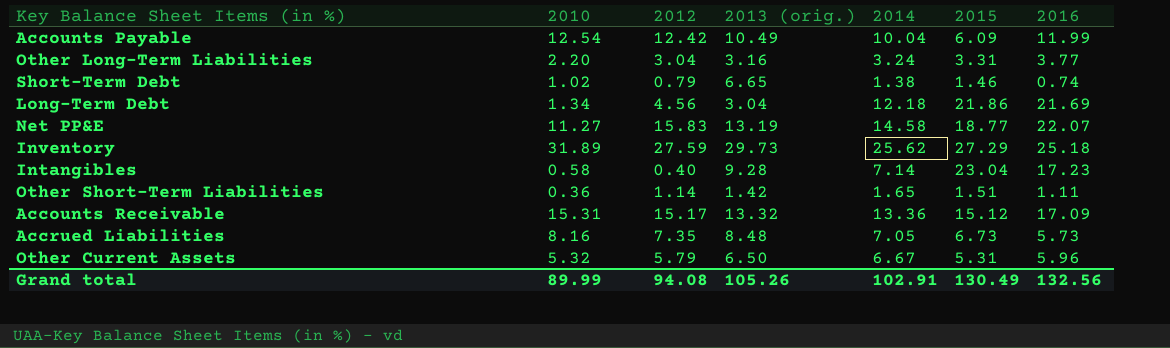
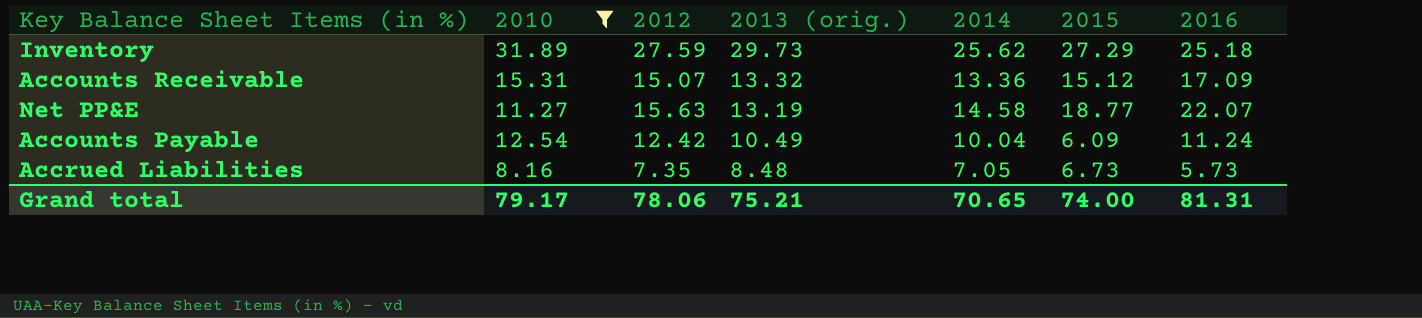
filter: none -> 2010 >= 8.16
row order: none -> 2013 (orig.) descending
Accounts Receivable | 2012: 15.17 -> 15.07
Net PP&E | 2012: 15.83 -> 15.63
Accounts Payable | 2016: 11.99 -> 11.24
Grand total | 2010: 89.99 -> 79.17
Grand total | 2012: 94.08 -> 78.06
Grand total | 2013 (orig.): 105.26 -> 75.21
Grand total | 2014: 102.91 -> 70.65
Grand total | 2015: 130.49 -> 74.00
Grand total | 2016: 132.56 -> 81.31

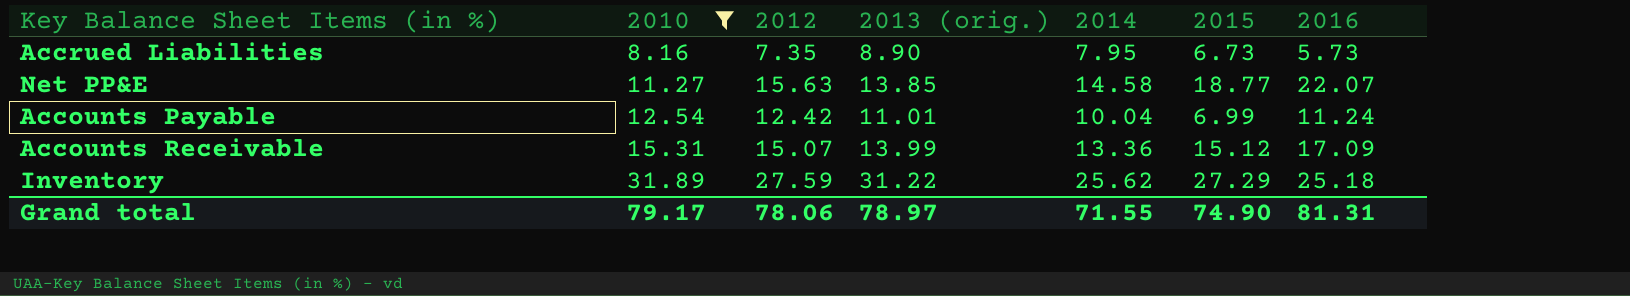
row order: 2013 (orig.) descending -> 2010 ascending
Accrued Liabilities | 2013 (orig.): 8.48 -> 8.90
Accrued Liabilities | 2014: 7.05 -> 7.95
Net PP&E | 2013 (orig.): 13.19 -> 13.85
Accounts Payable | 2013 (orig.): 10.49 -> 11.01
Accounts Payable | 2015: 6.09 -> 6.99
Accounts Receivable | 2013 (orig.): 13.32 -> 13.99
Inventory | 2013 (orig.): 29.73 -> 31.22
Grand total | 2013 (orig.): 75.21 -> 78.97
Grand total | 2014: 70.65 -> 71.55
Grand total | 2015: 74.00 -> 74.90

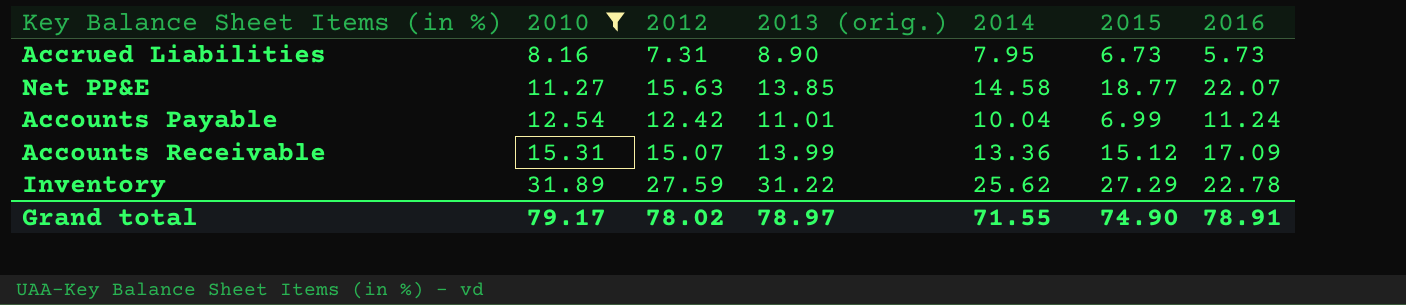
Accrued Liabilities | 2012: 7.35 -> 7.31
Inventory | 2016: 25.18 -> 22.78
Grand total | 2012: 78.06 -> 78.02
Grand total | 2016: 81.31 -> 78.91

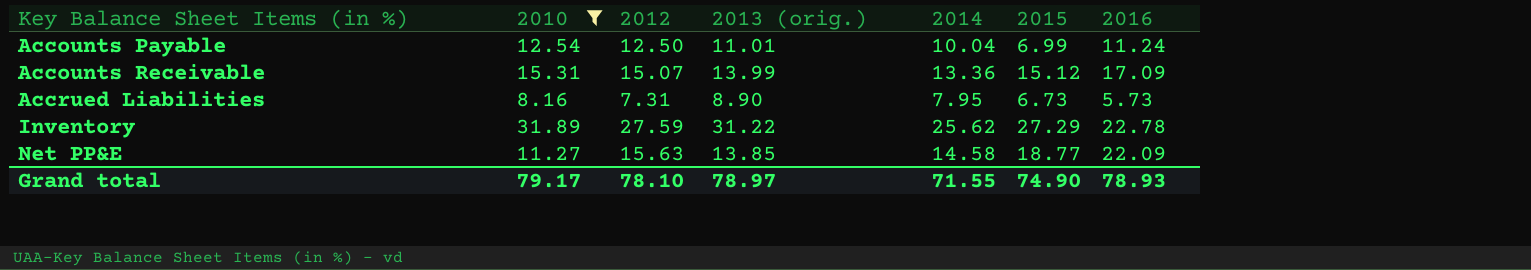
row order: 2010 ascending -> Key Balance Sheet Items (in %) ascending
Accounts Payable | 2012: 12.42 -> 12.50
Net PP&E | 2016: 22.07 -> 22.09
Grand total | 2012: 78.02 -> 78.10
Grand total | 2016: 78.91 -> 78.93

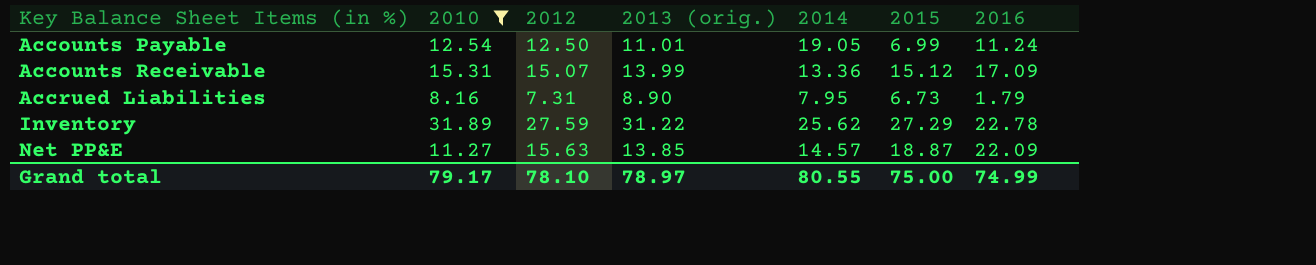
Accounts Payable | 2014: 10.04 -> 19.05
Accrued Liabilities | 2016: 5.73 -> 1.79
Net PP&E | 2014: 14.58 -> 14.57
Net PP&E | 2015: 18.77 -> 18.87
Grand total | 2014: 71.55 -> 80.55
Grand total | 2015: 74.90 -> 75.00
Grand total | 2016: 78.93 -> 74.99

